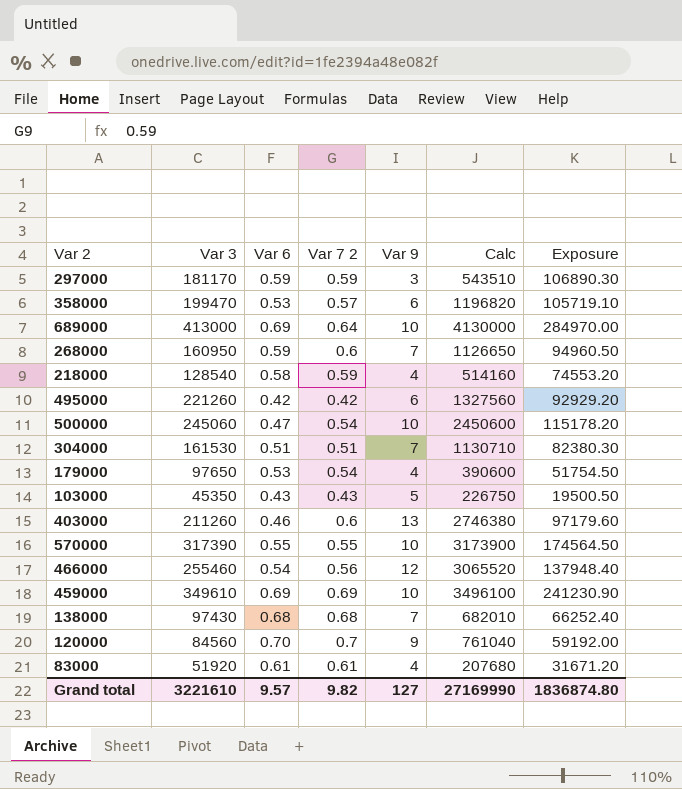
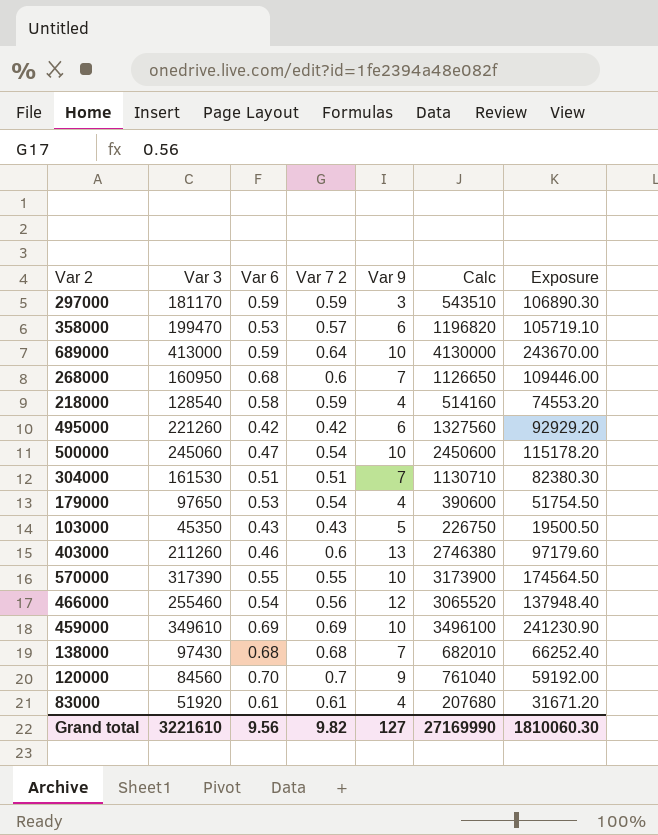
689000 | Var 6: 0.69 -> 0.59
689000 | Exposure: 284970.00 -> 243670.00
268000 | Var 6: 0.59 -> 0.68
268000 | Exposure: 94960.50 -> 109446.00
Grand total | Var 6: 9.57 -> 9.56
Grand total | Exposure: 1836874.80 -> 1810060.30

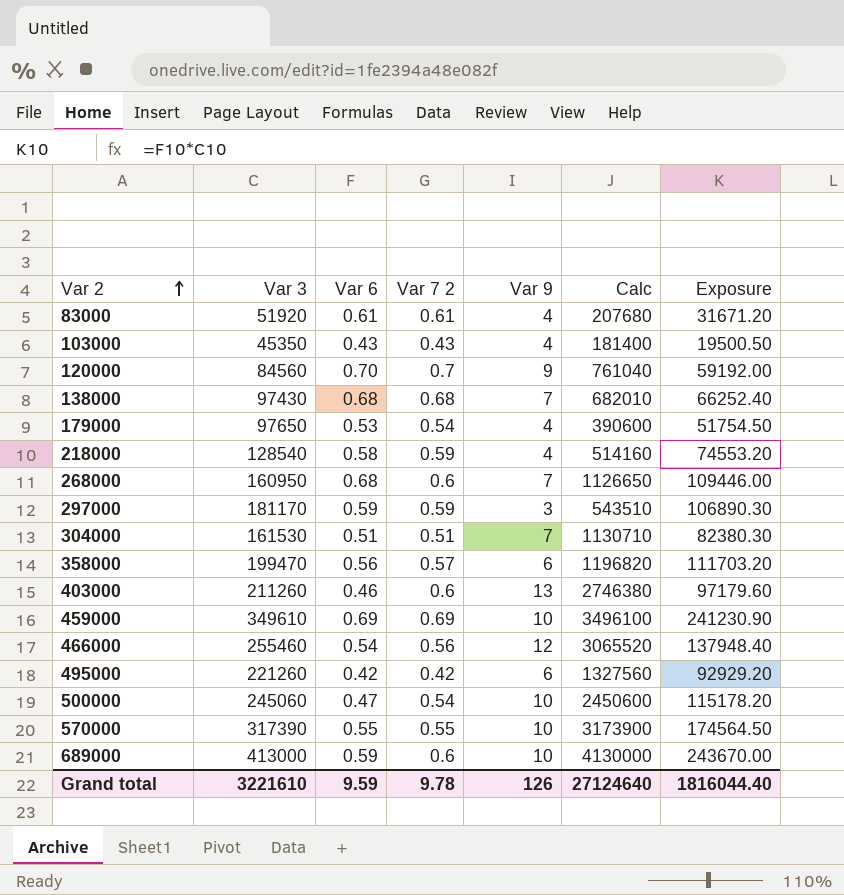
row order: none -> Var 2 ascending
103000 | Var 9: 5 -> 4
103000 | Calc: 226750 -> 181400
358000 | Var 6: 0.53 -> 0.56
358000 | Exposure: 105719.10 -> 111703.20
689000 | Var 7 2: 0.64 -> 0.6
Grand total | Var 6: 9.56 -> 9.59
Grand total | Var 7 2: 9.82 -> 9.78
Grand total | Var 9: 127 -> 126
Grand total | Calc: 27169990 -> 27124640
Grand total | Exposure: 1810060.30 -> 1816044.40

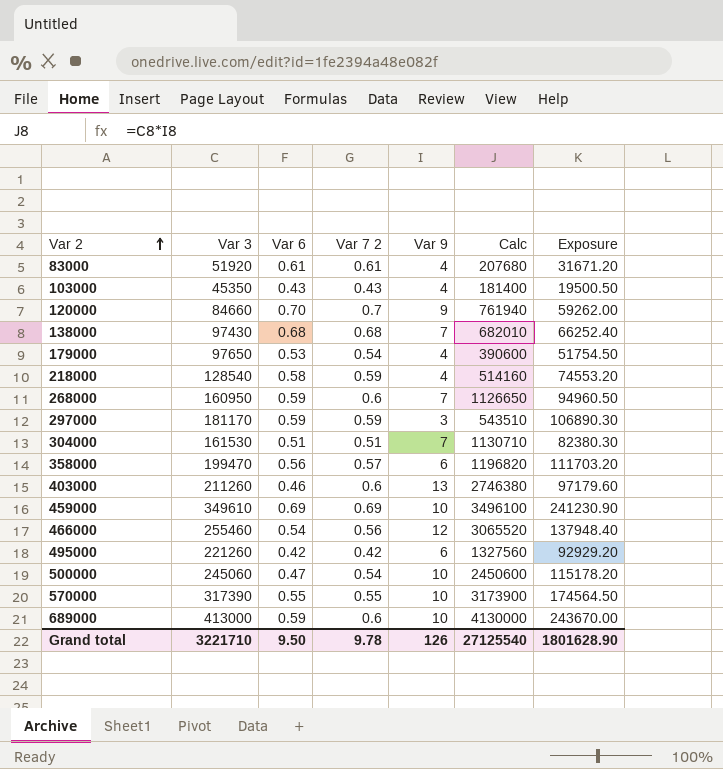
120000 | Var 3: 84560 -> 84660
120000 | Calc: 761040 -> 761940
120000 | Exposure: 59192.00 -> 59262.00
268000 | Var 6: 0.68 -> 0.59
268000 | Exposure: 109446.00 -> 94960.50
Grand total | Var 3: 3221610 -> 3221710
Grand total | Var 6: 9.59 -> 9.50
Grand total | Calc: 27124640 -> 27125540
Grand total | Exposure: 1816044.40 -> 1801628.90

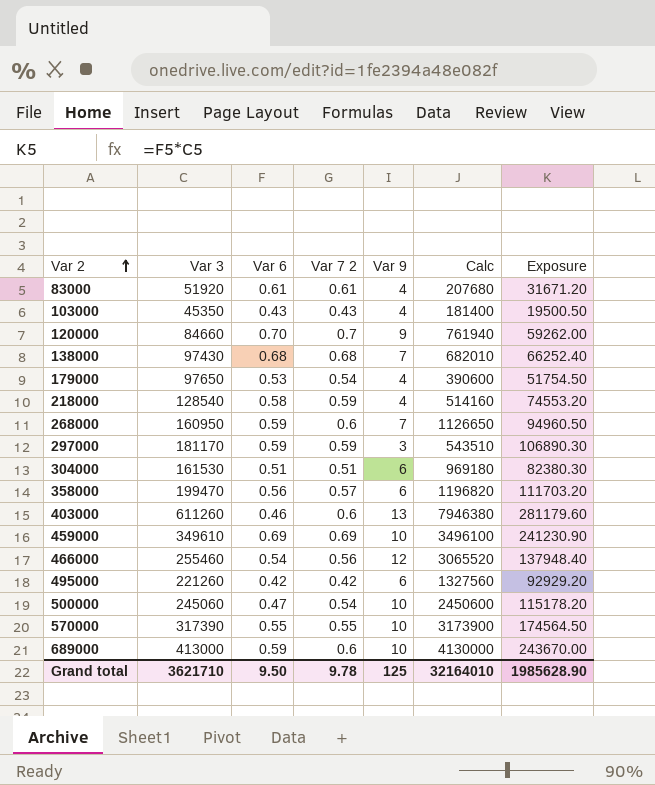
304000 | Var 9: 7 -> 6
304000 | Calc: 1130710 -> 969180
403000 | Var 3: 211260 -> 611260
403000 | Calc: 2746380 -> 7946380
403000 | Exposure: 97179.60 -> 281179.60
Grand total | Var 3: 3221710 -> 3621710
Grand total | Var 9: 126 -> 125
Grand total | Calc: 27125540 -> 32164010
Grand total | Exposure: 1801628.90 -> 1985628.90

